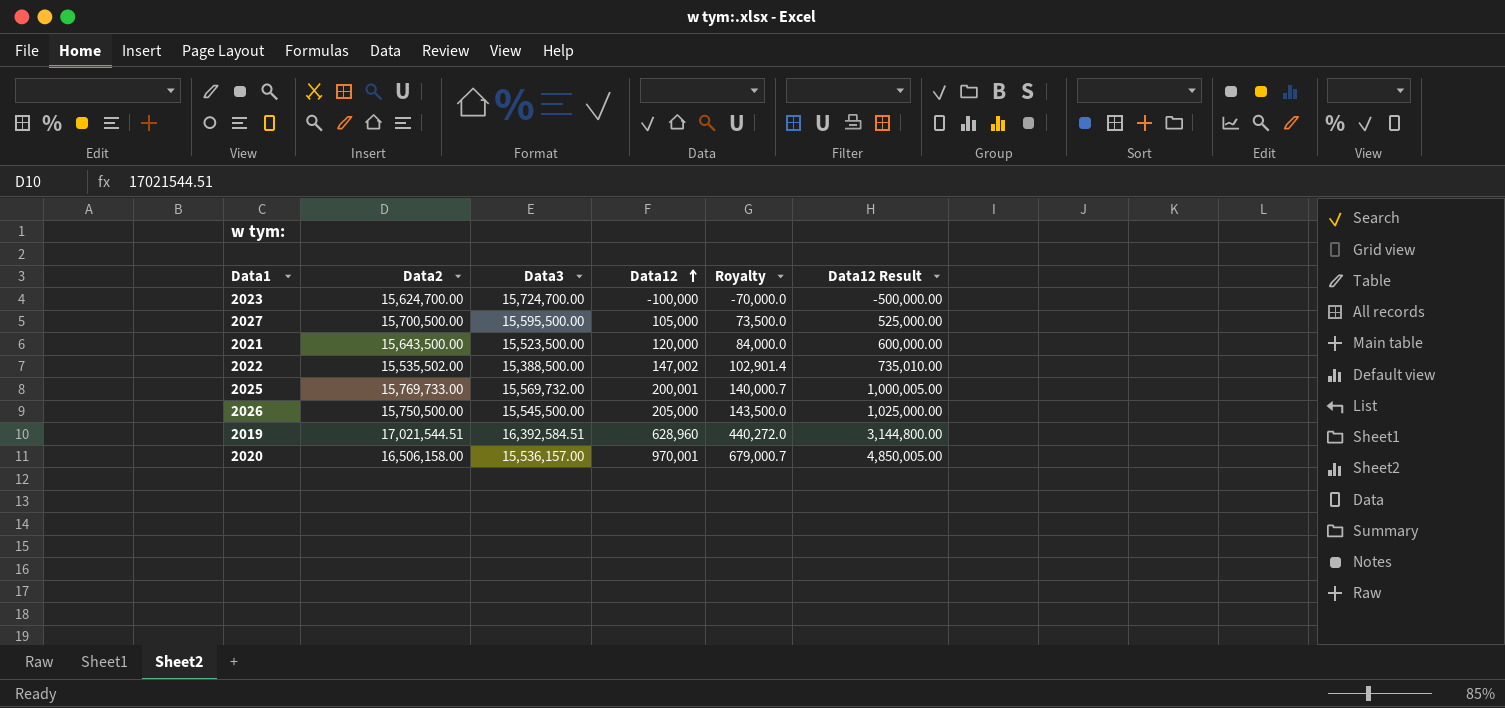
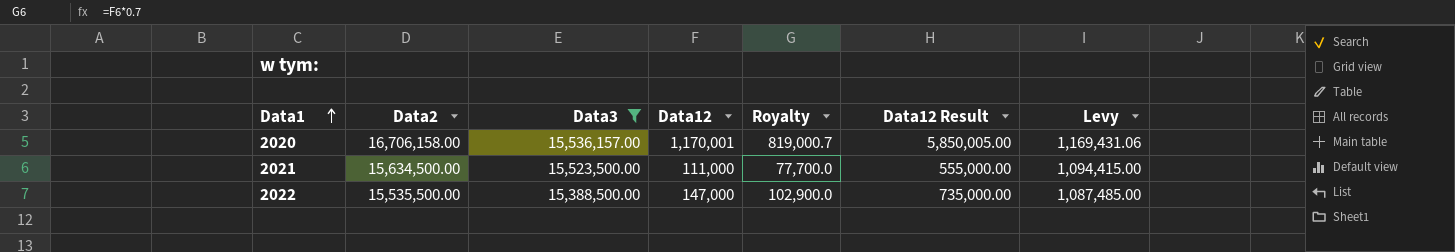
filter: none -> Data3 <= 15,536,157.00
row order: Data12 ascending -> Data1 ascending
column Levy | formula: none -> [Data2] * 0.07
2020 | Data2: 16,506,158.00 -> 16,706,158.00
2020 | Data12: 970,001 -> 1,170,001
2020 | Royalty: 679,000.7 -> 819,000.7
2020 | Data12 Result: 4,850,005.00 -> 5,850,005.00
2021 | Data2: 15,643,500.00 -> 15,634,500.00
2021 | Data12: 120,000 -> 111,000
2021 | Royalty: 84,000.0 -> 77,700.0
2021 | Data12 Result: 600,000.00 -> 555,000.00
2022 | Data2: 15,535,502.00 -> 15,535,500.00
2022 | Data12: 147,002 -> 147,000
2022 | Royalty: 102,901.4 -> 102,900.0
2022 | Data12 Result: 735,010.00 -> 735,000.00

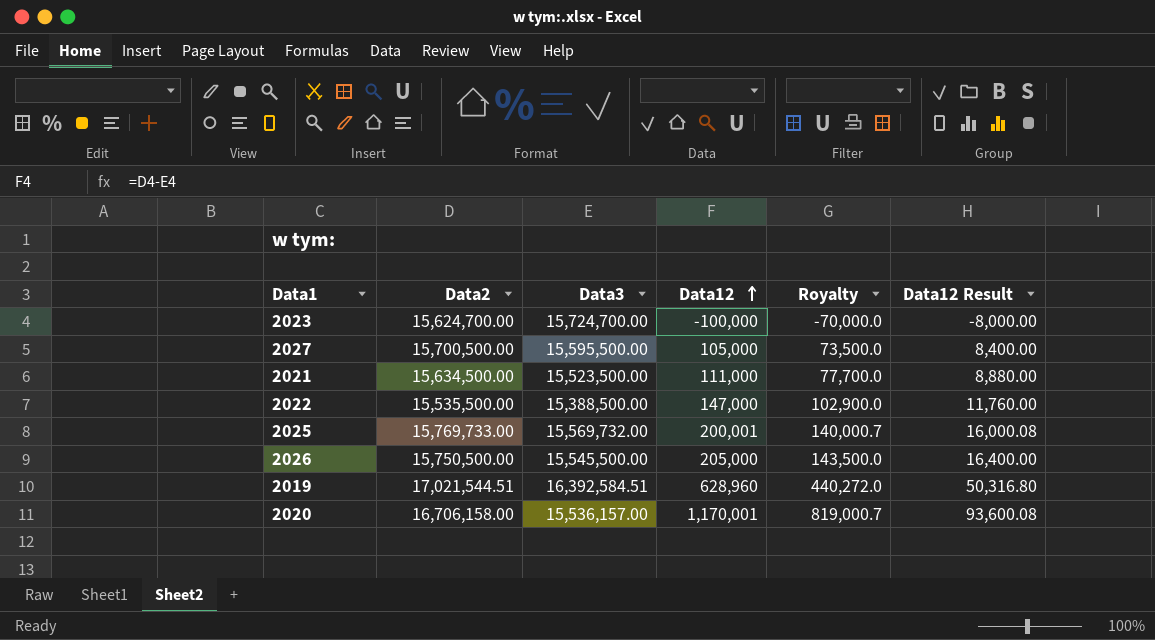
filter: Data3 <= 15,536,157.00 -> none
row order: Data1 ascending -> Data12 ascending
column Levy | formula: [Data2] * 0.07 -> none
column Data12 Result | formula: [Data12] * 5 -> [Data12] * 0.08

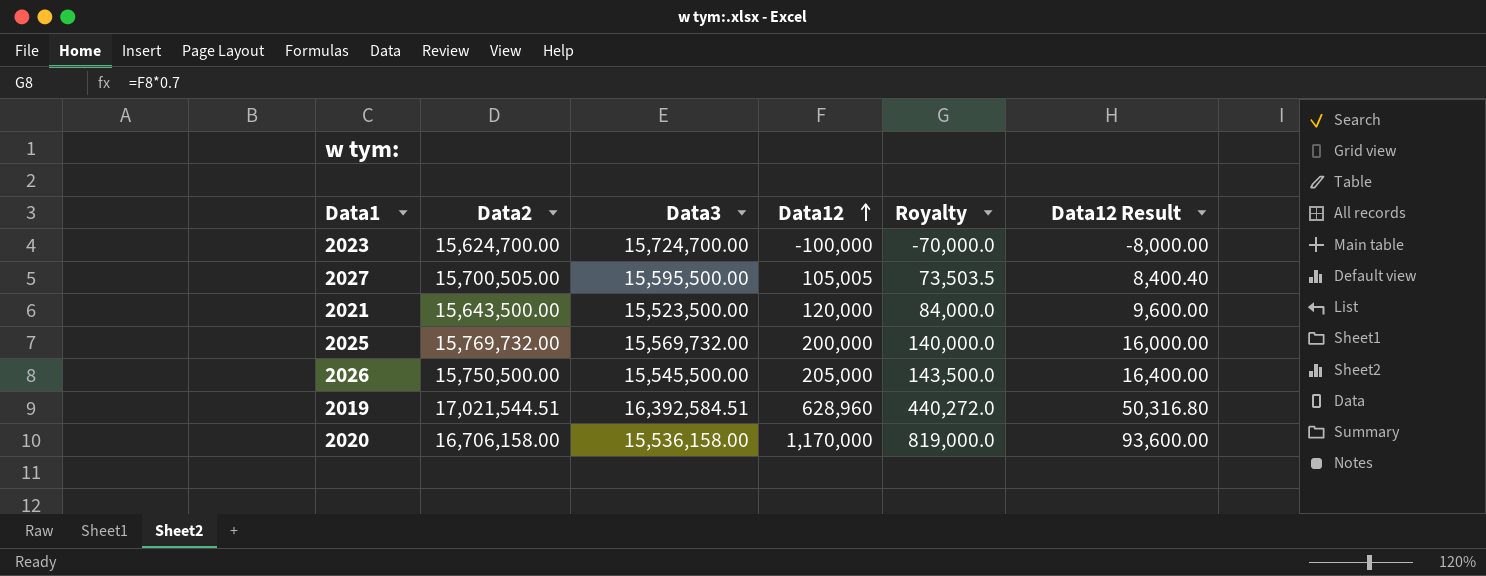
row 2022: 15,535,500.00 | 15,388,500.00 | 147,000 | 102,900.0 | 11,760.00 -> none
2027 | Data2: 15,700,500.00 -> 15,700,505.00
2027 | Data12: 105,000 -> 105,005
2027 | Royalty: 73,500.0 -> 73,503.5
2027 | Data12 Result: 8,400.00 -> 8,400.40
2021 | Data2: 15,634,500.00 -> 15,643,500.00
2021 | Data12: 111,000 -> 120,000
2021 | Royalty: 77,700.0 -> 84,000.0
2021 | Data12 Result: 8,880.00 -> 9,600.00
2025 | Data2: 15,769,733.00 -> 15,769,732.00
2025 | Data12: 200,001 -> 200,000
2025 | Royalty: 140,000.7 -> 140,000.0
2025 | Data12 Result: 16,000.08 -> 16,000.00
2020 | Data3: 15,536,157.00 -> 15,536,158.00
2020 | Data12: 1,170,001 -> 1,170,000
2020 | Royalty: 819,000.7 -> 819,000.0
2020 | Data12 Result: 93,600.08 -> 93,600.00

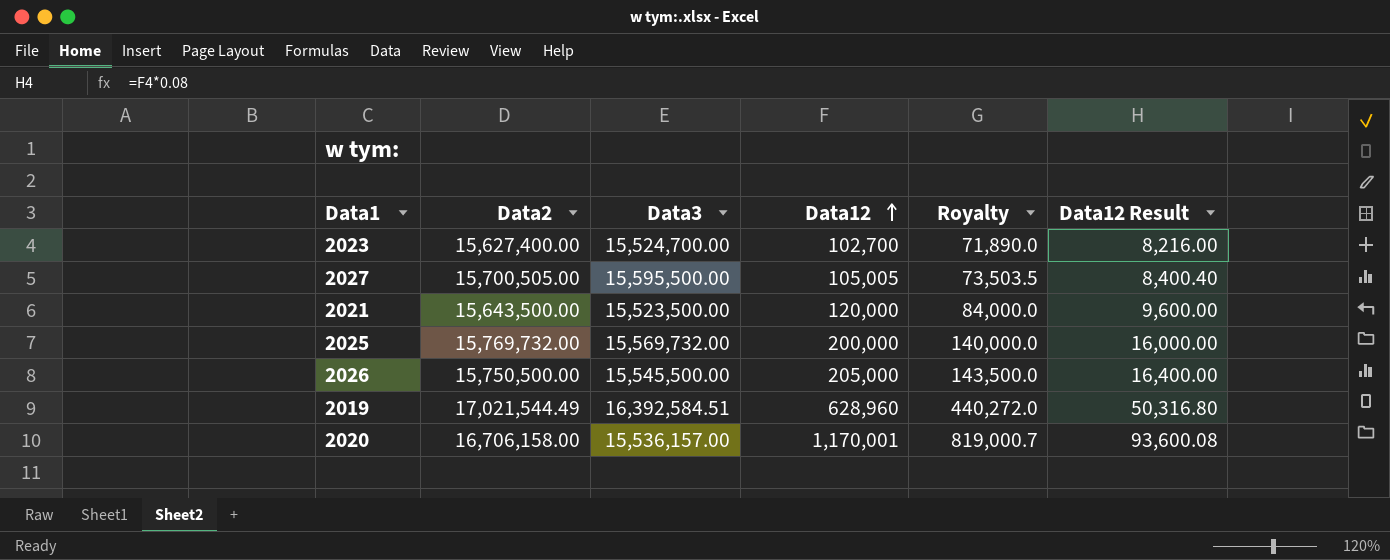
2023 | Data2: 15,624,700.00 -> 15,627,400.00
2023 | Data3: 15,724,700.00 -> 15,524,700.00
2023 | Data12: -100,000 -> 102,700
2023 | Royalty: -70,000.0 -> 71,890.0
2023 | Data12 Result: -8,000.00 -> 8,216.00
2019 | Data2: 17,021,544.51 -> 17,021,544.49
2020 | Data3: 15,536,158.00 -> 15,536,157.00
2020 | Data12: 1,170,000 -> 1,170,001
2020 | Royalty: 819,000.0 -> 819,000.7
2020 | Data12 Result: 93,600.00 -> 93,600.08

